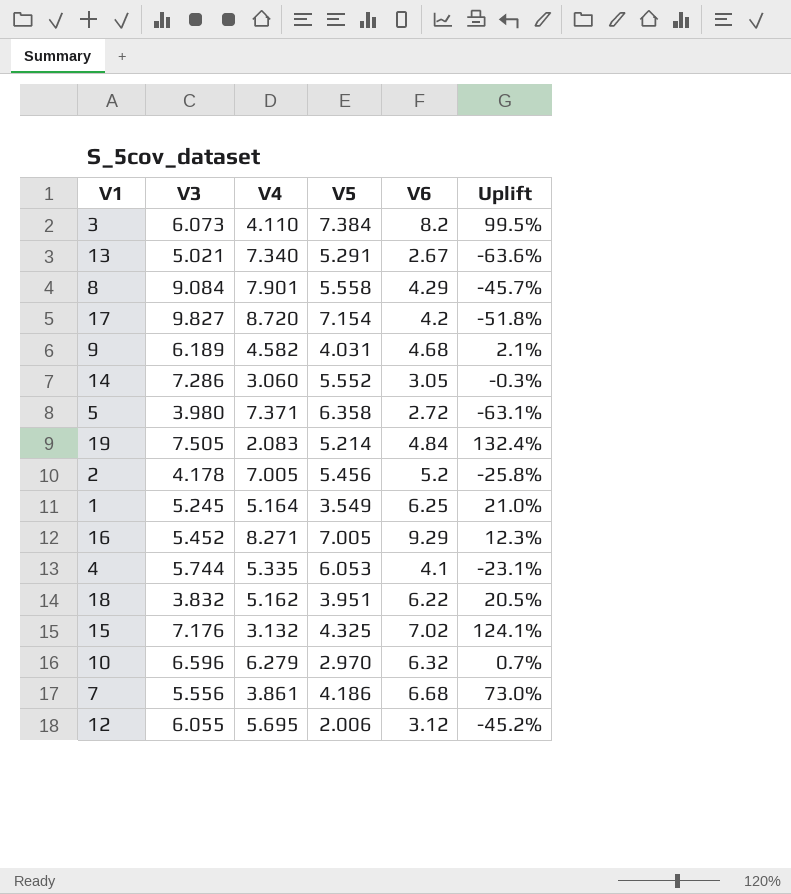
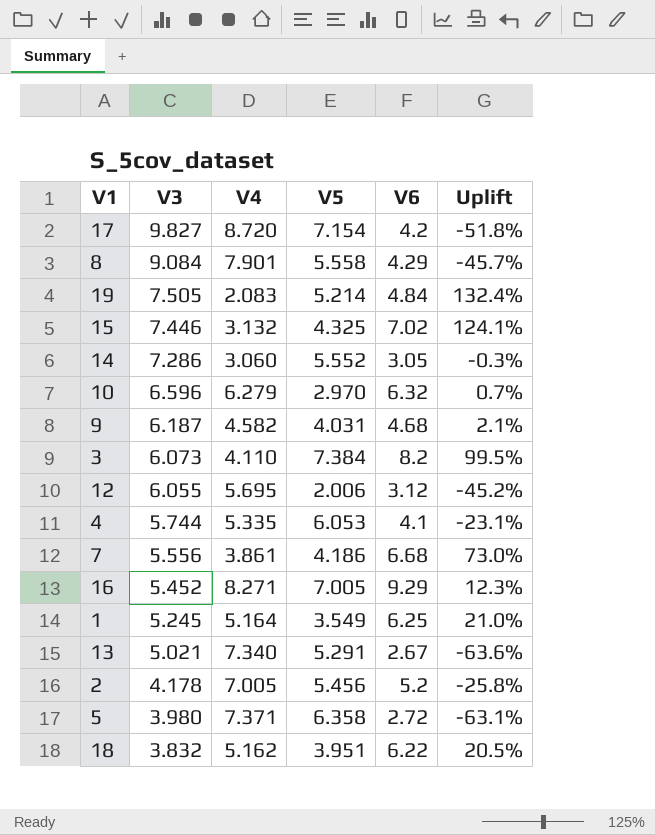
row order: none -> V3 descending
15 | V3: 7.176 -> 7.446
9 | V3: 6.189 -> 6.187

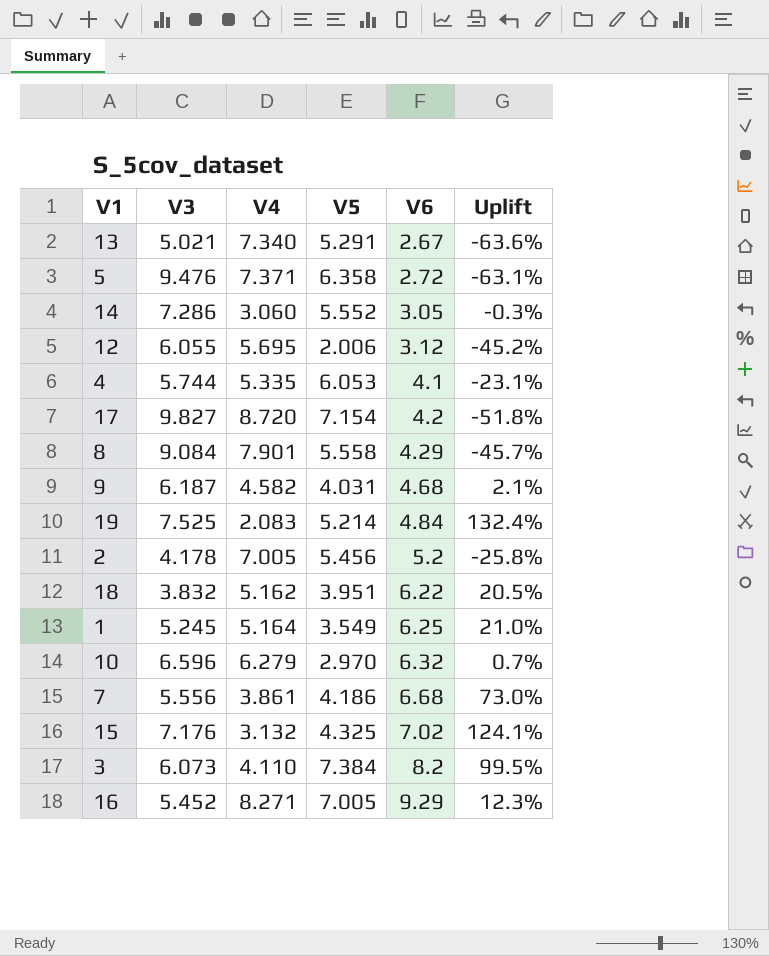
row order: V3 descending -> V6 ascending
5 | V3: 3.980 -> 9.476
19 | V3: 7.505 -> 7.525
15 | V3: 7.446 -> 7.176

